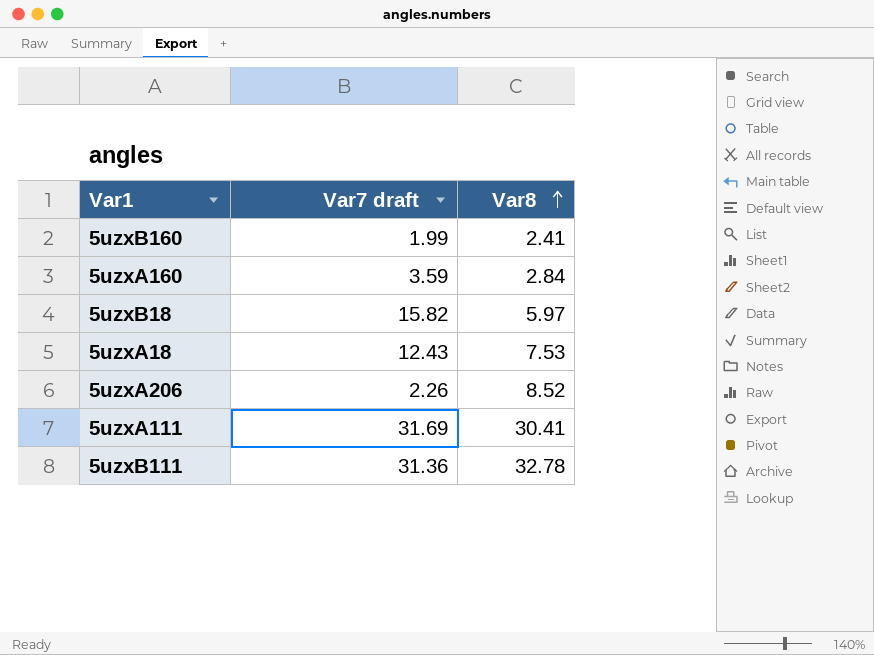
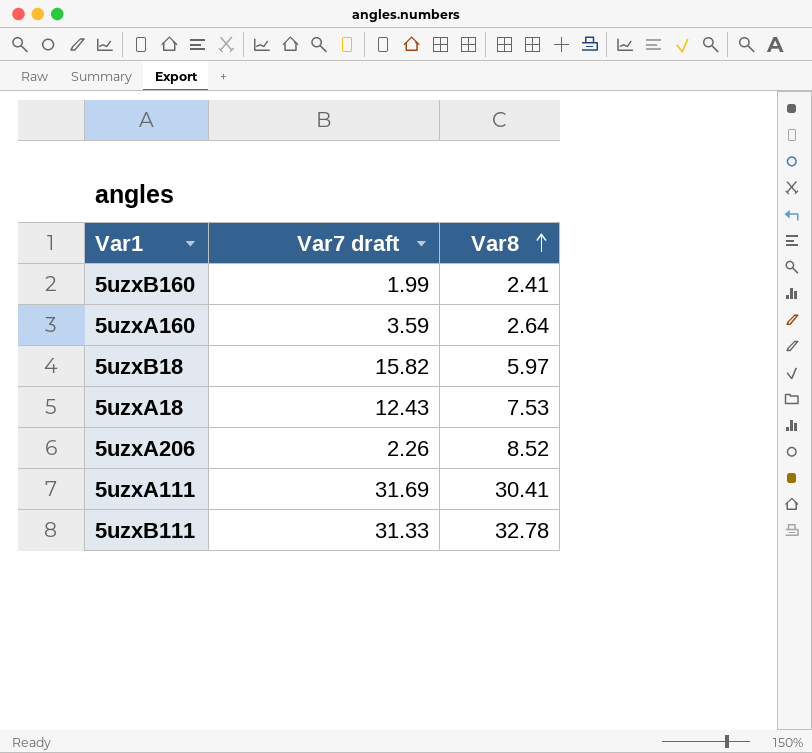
5uzxA160 | Var8: 2.84 -> 2.64
5uzxB111 | Var7 draft: 31.36 -> 31.33

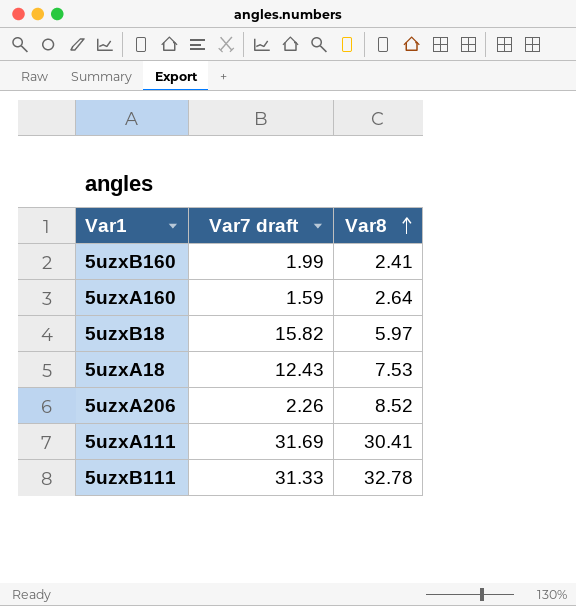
5uzxA160 | Var7 draft: 3.59 -> 1.59

